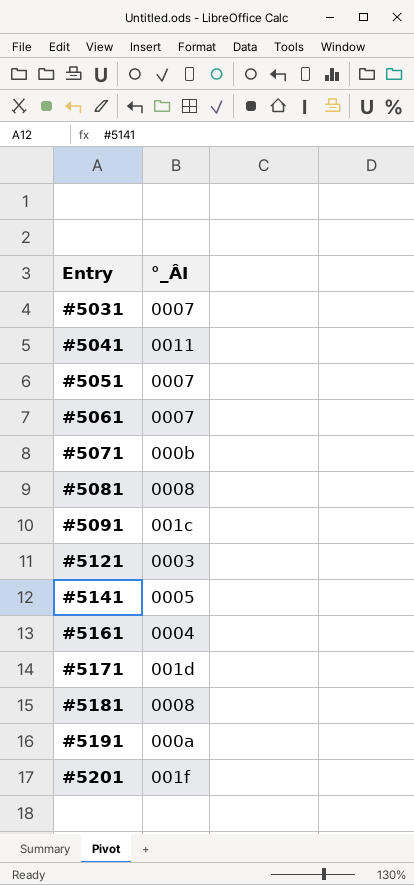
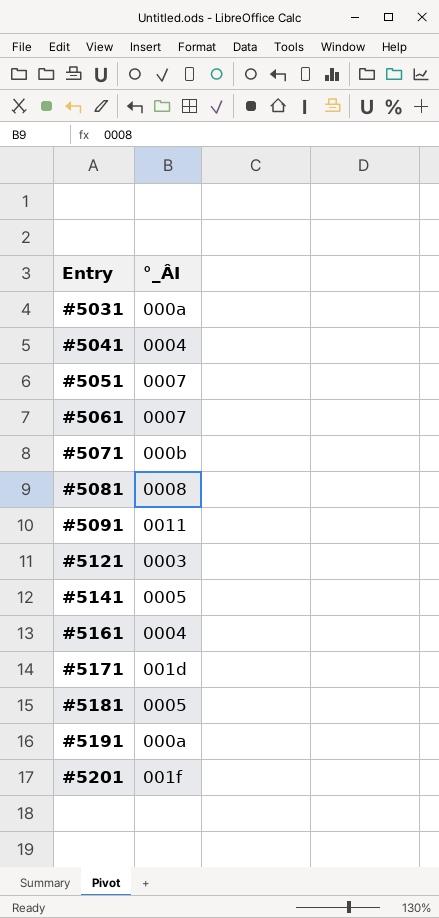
#5031 | °_ÂI: 0007 -> 000a
#5041 | °_ÂI: 0011 -> 0004
#5091 | °_ÂI: 001c -> 0011
#5181 | °_ÂI: 0008 -> 0005

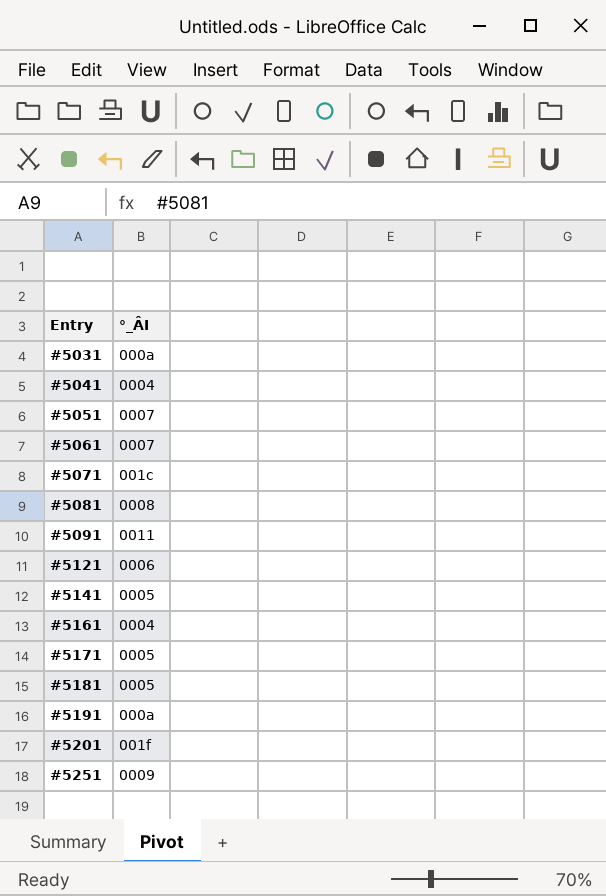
#5071 | °_ÂI: 000b -> 001c
#5121 | °_ÂI: 0003 -> 0006
#5171 | °_ÂI: 001d -> 0005
row #5251: none -> 0009

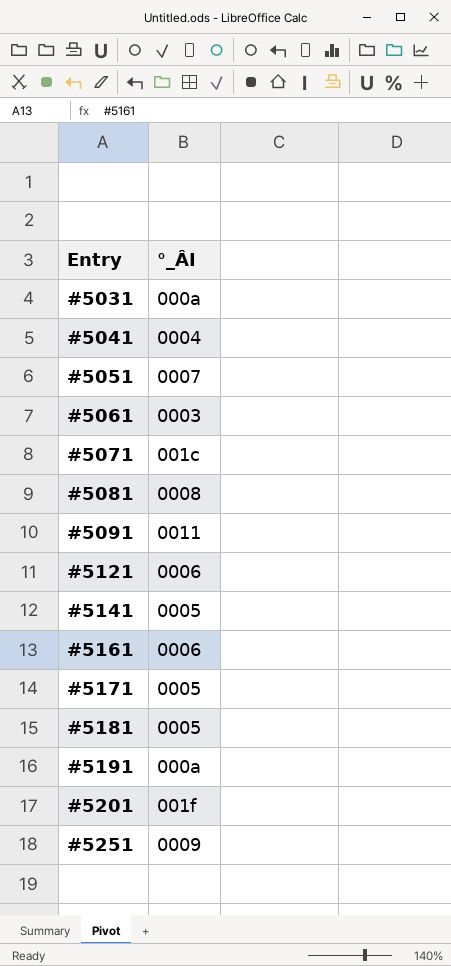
#5061 | °_ÂI: 0007 -> 0003
#5161 | °_ÂI: 0004 -> 0006

